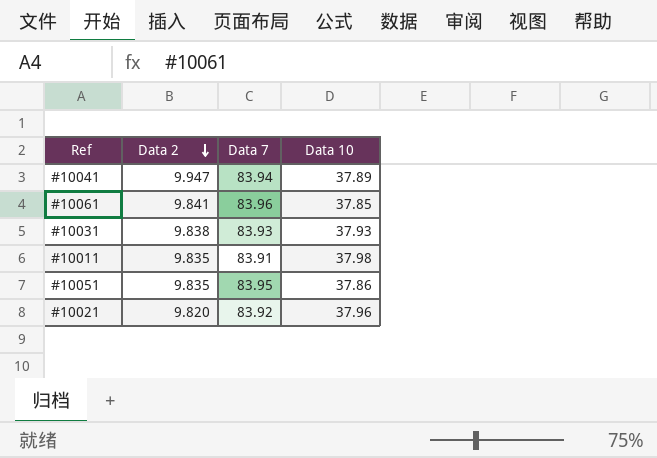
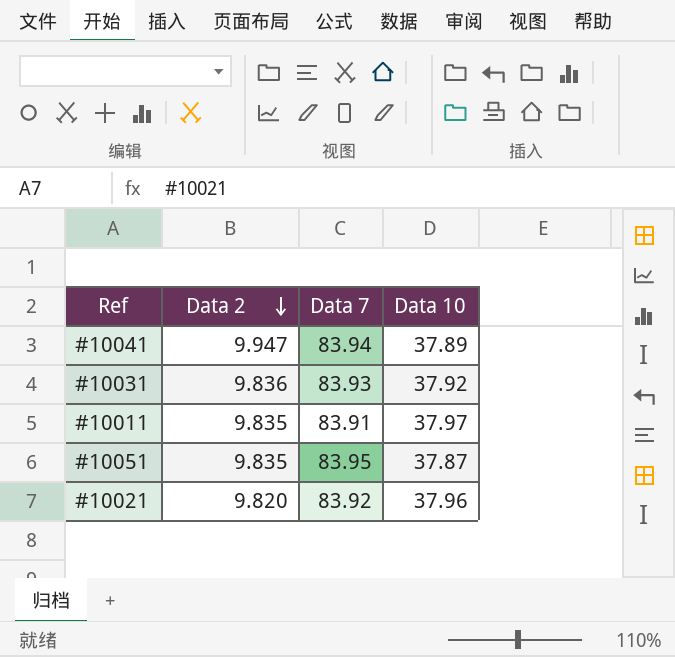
row #10061: 9.841 | 83.96 | 37.85 -> none
#10031 | Data 2: 9.838 -> 9.836
#10031 | Data 10: 37.93 -> 37.92
#10011 | Data 10: 37.98 -> 37.97
#10051 | Data 10: 37.86 -> 37.87

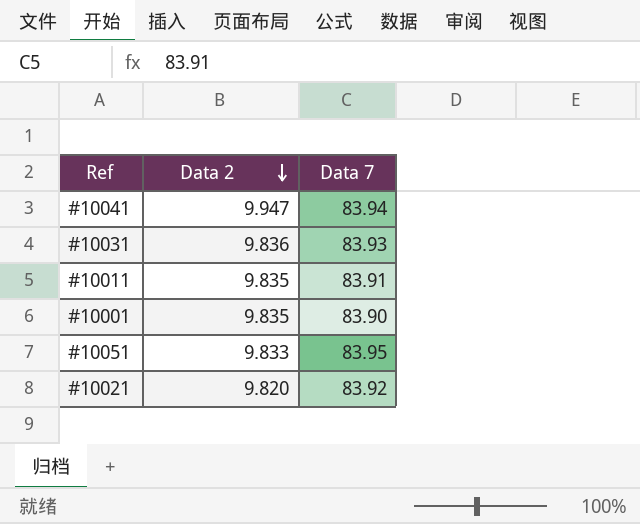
column Data 10 | position: 4 -> none
row #10001: none -> 9.835 | 83.90
#10051 | Data 2: 9.835 -> 9.833

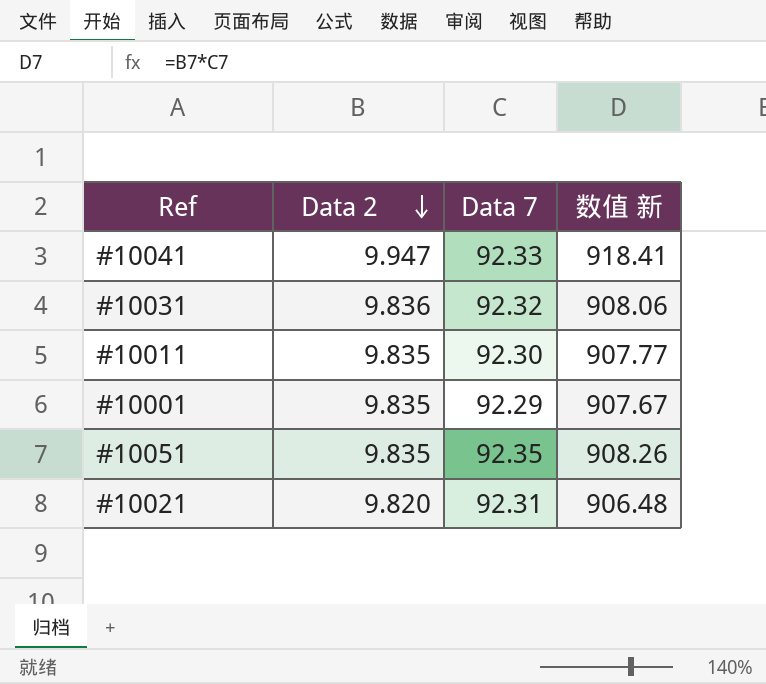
column 数值 新 | formula: none -> [Data 2] * [Data 7]
#10041 | Data 7: 83.94 -> 92.33
#10031 | Data 7: 83.93 -> 92.32
#10011 | Data 7: 83.91 -> 92.30
#10001 | Data 7: 83.90 -> 92.29
#10051 | Data 2: 9.833 -> 9.835
#10051 | Data 7: 83.95 -> 92.35
#10021 | Data 7: 83.92 -> 92.31

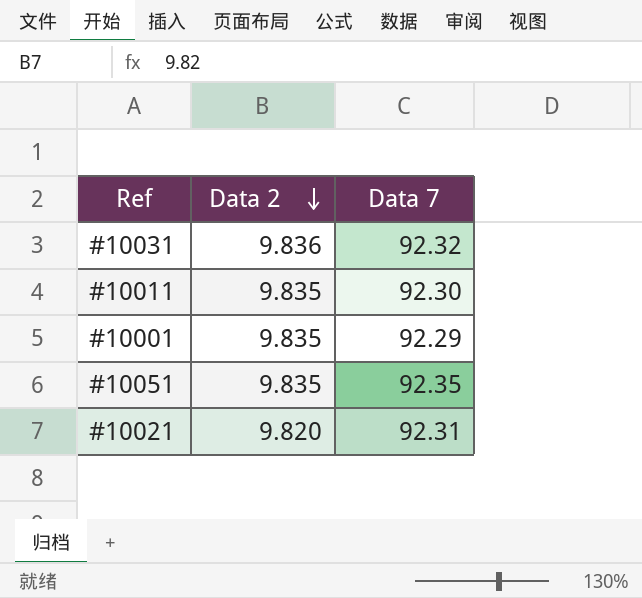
column 数值 新 | formula: [Data 2] * [Data 7] -> none
row #10041: 9.947 | 92.33 | 918.41 -> none

